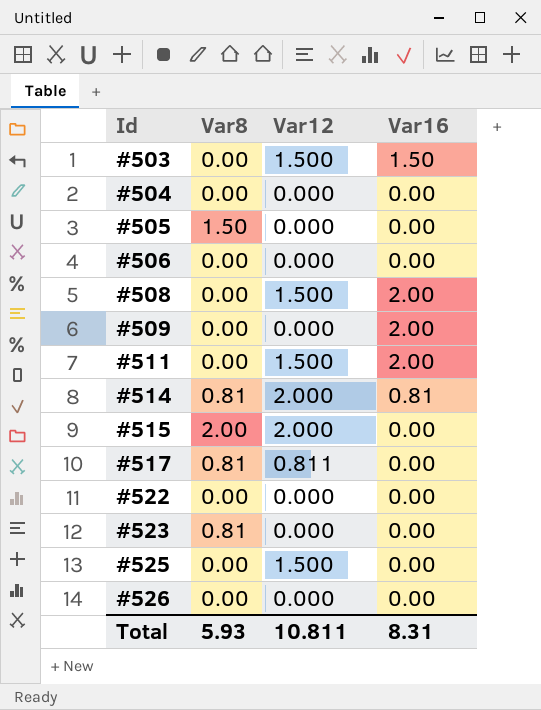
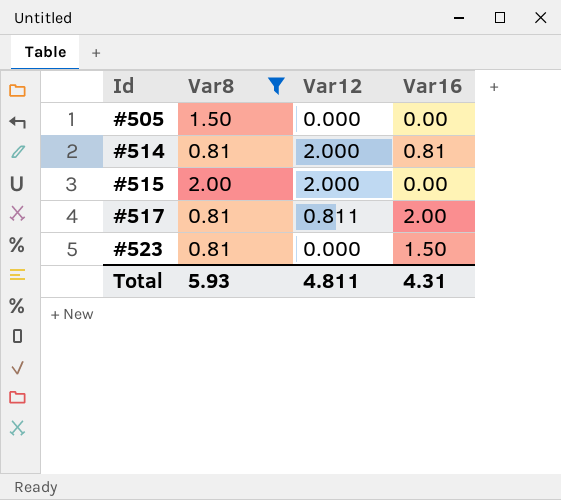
filter: none -> Var8 != 0.00
#517 | Var16: 0.00 -> 2.00
#523 | Var16: 0.00 -> 1.50
Total | Var12: 10.811 -> 4.811
Total | Var16: 8.31 -> 4.31

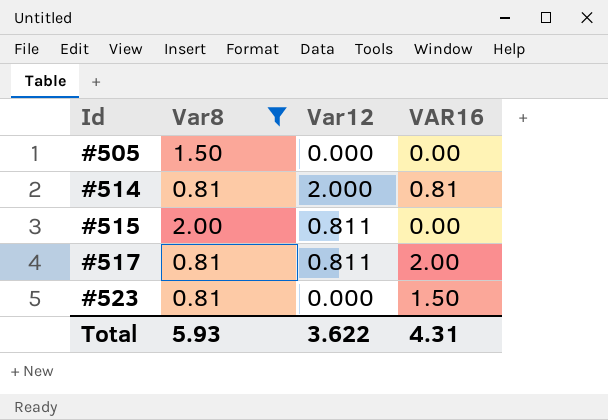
column name: Var16 -> VAR16
#515 | Var12: 2.000 -> 0.811
Total | Var12: 4.811 -> 3.622

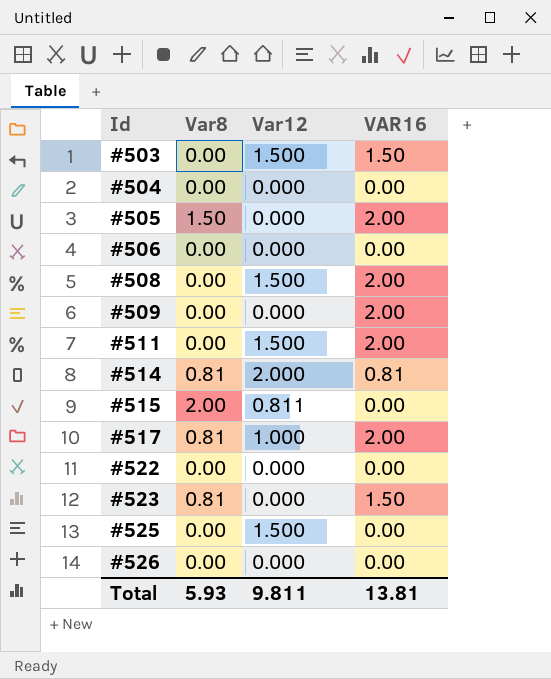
filter: Var8 != 0.00 -> none
#505 | VAR16: 0.00 -> 2.00
#517 | Var12: 0.811 -> 1.000
Total | Var12: 3.622 -> 9.811
Total | VAR16: 4.31 -> 13.81

